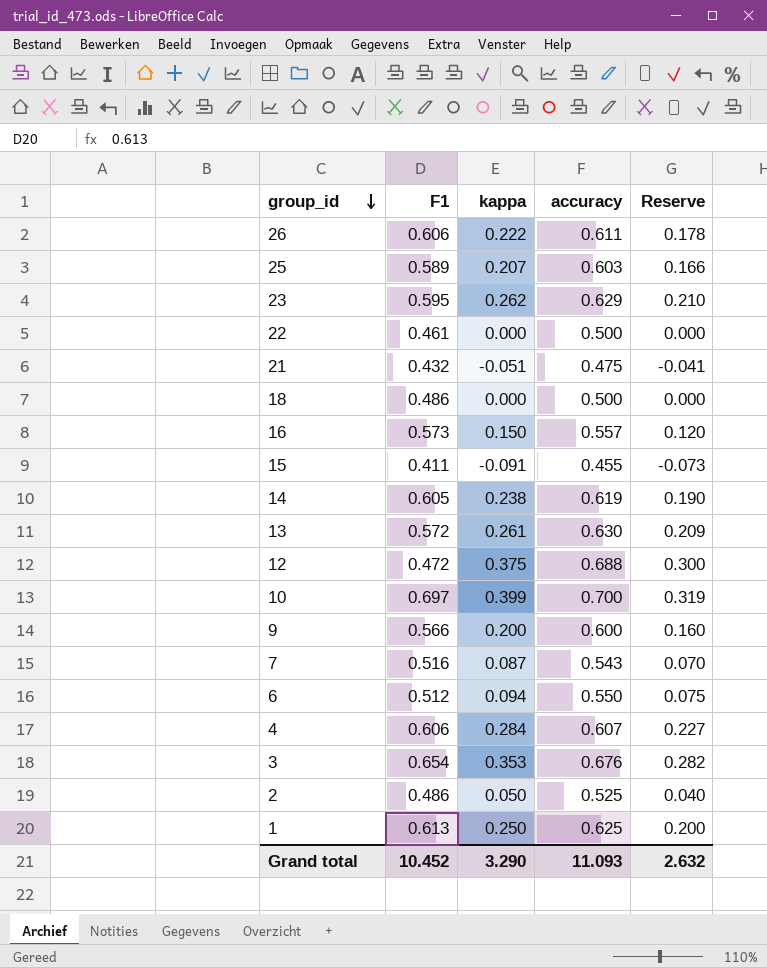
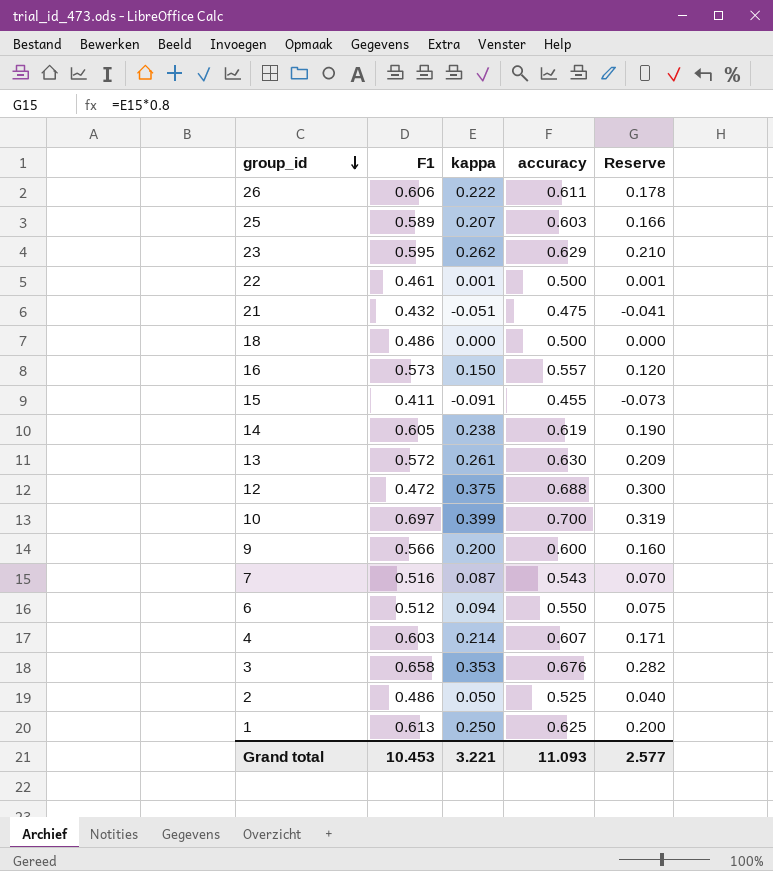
22 | kappa: 0.000 -> 0.001
22 | Reserve: 0.000 -> 0.001
4 | F1: 0.606 -> 0.603
4 | kappa: 0.284 -> 0.214
4 | Reserve: 0.227 -> 0.171
3 | F1: 0.654 -> 0.658
Grand total | F1: 10.452 -> 10.453
Grand total | kappa: 3.290 -> 3.221
Grand total | Reserve: 2.632 -> 2.577

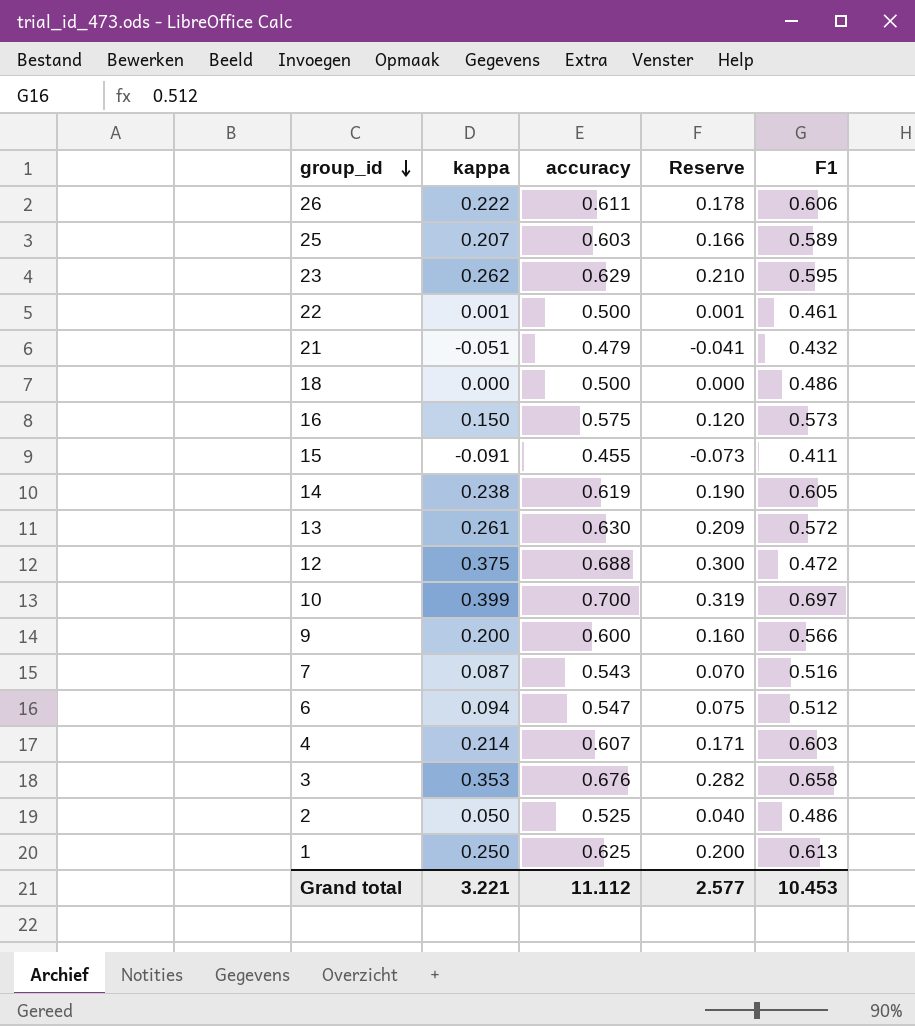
column F1 | position: 2 -> 5
21 | accuracy: 0.475 -> 0.479
16 | accuracy: 0.557 -> 0.575
6 | accuracy: 0.550 -> 0.547
Grand total | accuracy: 11.093 -> 11.112

